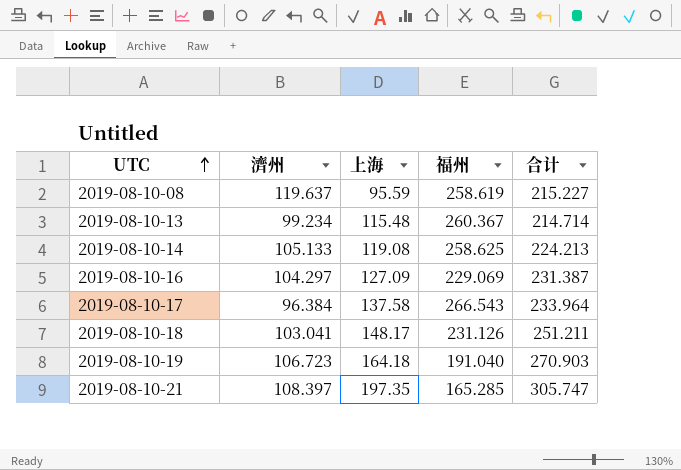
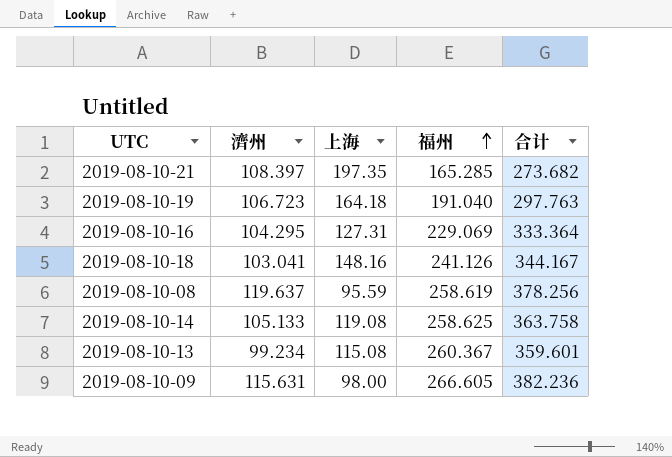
row order: UTC ascending -> 福州 ascending
column 合计 | formula: [濟州] + [上海] -> [濟州] + [福州]
row 2019-08-10-17: 96.384 | 137.58 | 266.543 | 233.964 -> none
2019-08-10-16 | 濟州: 104.297 -> 104.295
2019-08-10-16 | 上海: 127.09 -> 127.31
2019-08-10-18 | 上海: 148.17 -> 148.16
2019-08-10-18 | 福州: 231.126 -> 241.126
2019-08-10-13 | 上海: 115.48 -> 115.08
row 2019-08-10-09: none -> 115.631 | 98.00 | 266.605 | 382.236

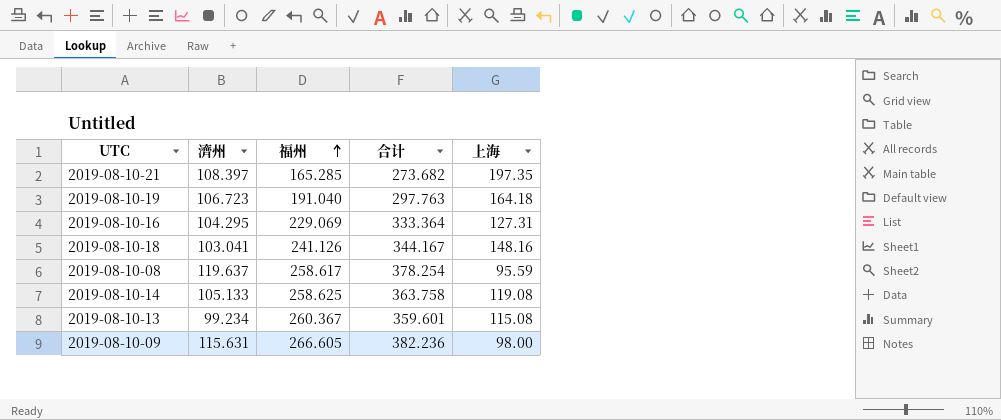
column 上海 | position: 3 -> 5
2019-08-10-08 | 福州: 258.619 -> 258.617
2019-08-10-08 | 合计: 378.256 -> 378.254

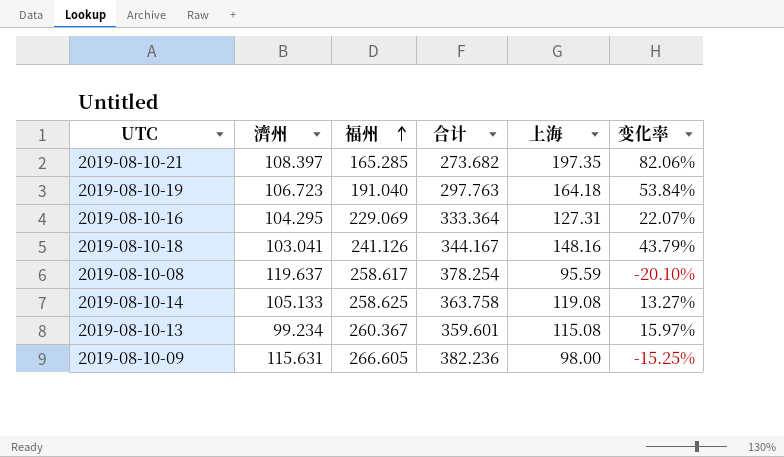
column 变化率 | formula: none -> ([上海] - [濟州]) / [濟州]

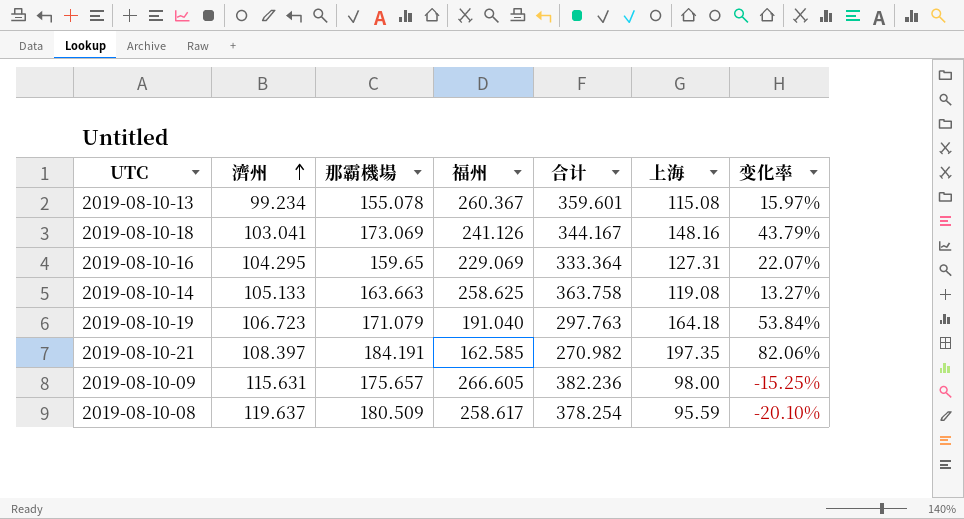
row order: 福州 ascending -> 濟州 ascending
column 那霸機場 | position: none -> 3
2019-08-10-21 | 福州: 165.285 -> 162.585
2019-08-10-21 | 合计: 273.682 -> 270.982

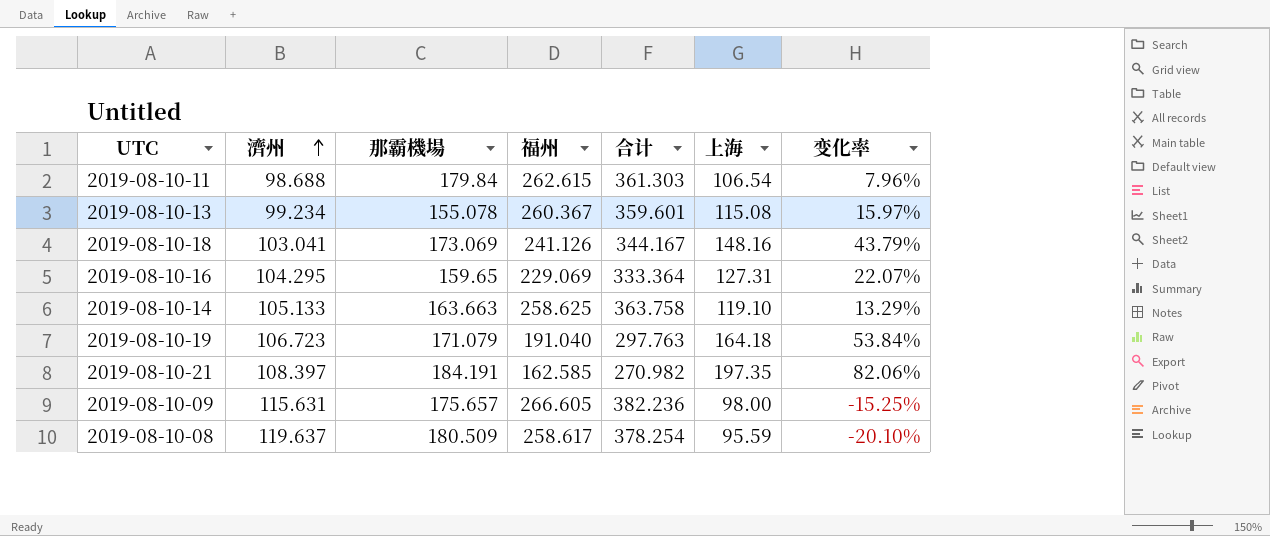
row 2019-08-10-11: none -> 98.688 | 179.84 | 262.615 | 361.303 | 106.54 | 7.96%
2019-08-10-14 | 上海: 119.08 -> 119.10
2019-08-10-14 | 变化率: 13.27% -> 13.29%

